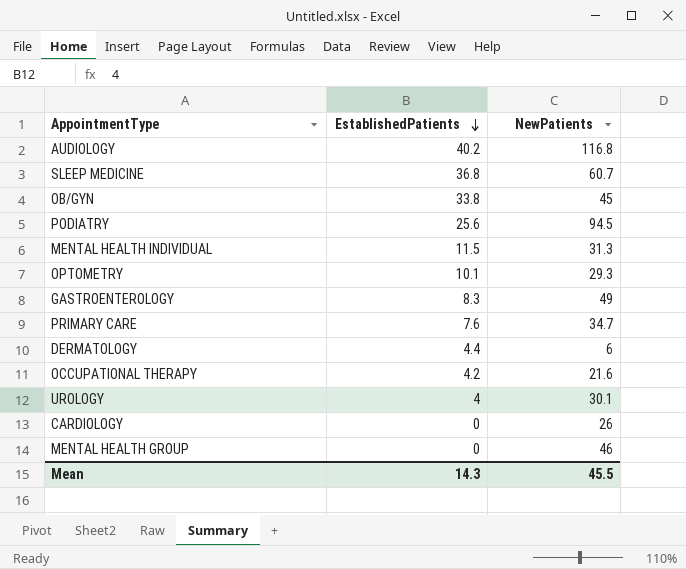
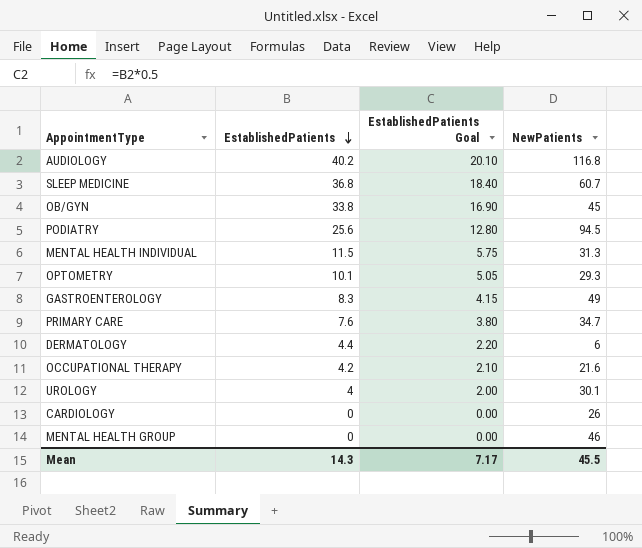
column EstablishedPatients Goal | formula: none -> [EstablishedPatients] * 0.5

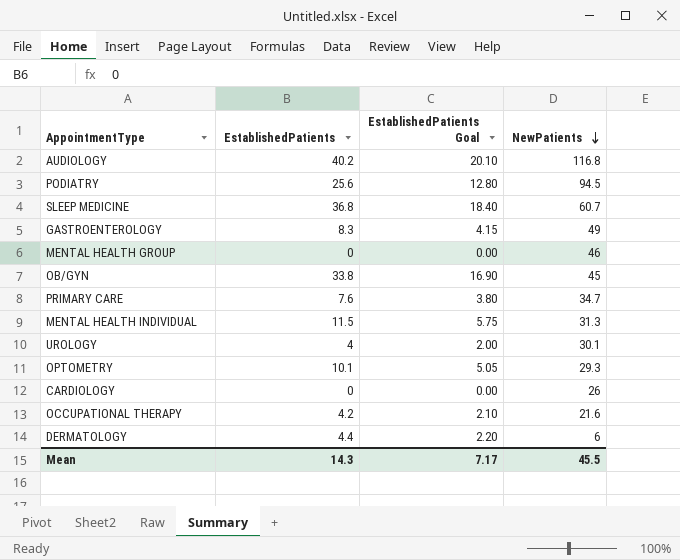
row order: EstablishedPatients descending -> NewPatients descending

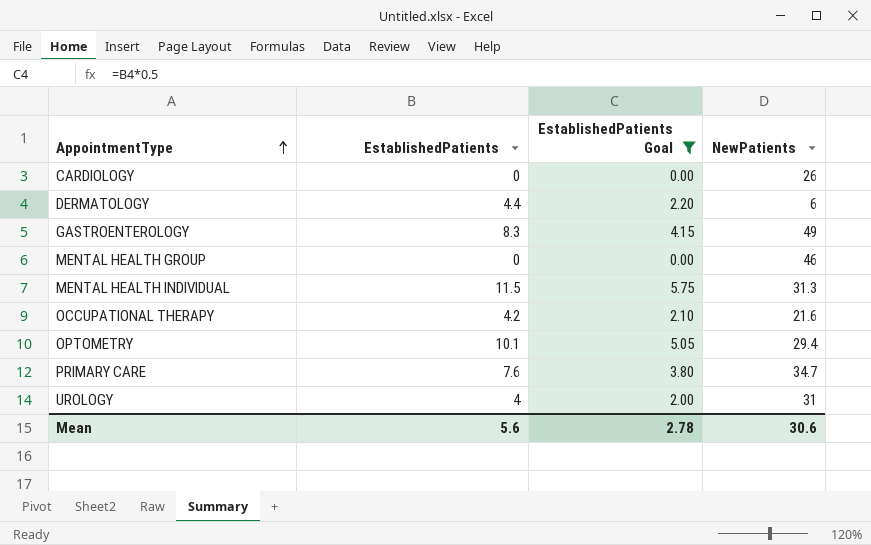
filter: none -> EstablishedPatients Goal <= 5.75
row order: NewPatients descending -> AppointmentType ascending
OPTOMETRY | NewPatients: 29.3 -> 29.4
UROLOGY | NewPatients: 30.1 -> 31
Mean | EstablishedPatients: 14.3 -> 5.6
Mean | EstablishedPatients Goal: 7.17 -> 2.78
Mean | NewPatients: 45.5 -> 30.6

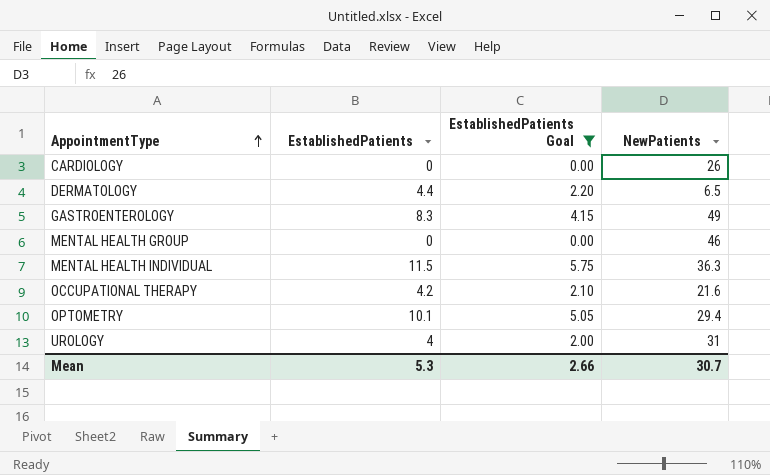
row PRIMARY CARE: 7.6 | 3.80 | 34.7 -> none
DERMATOLOGY | NewPatients: 6 -> 6.5
MENTAL HEALTH INDIVIDUAL | NewPatients: 31.3 -> 36.3
Mean | EstablishedPatients: 5.6 -> 5.3
Mean | EstablishedPatients Goal: 2.78 -> 2.66
Mean | NewPatients: 30.6 -> 30.7

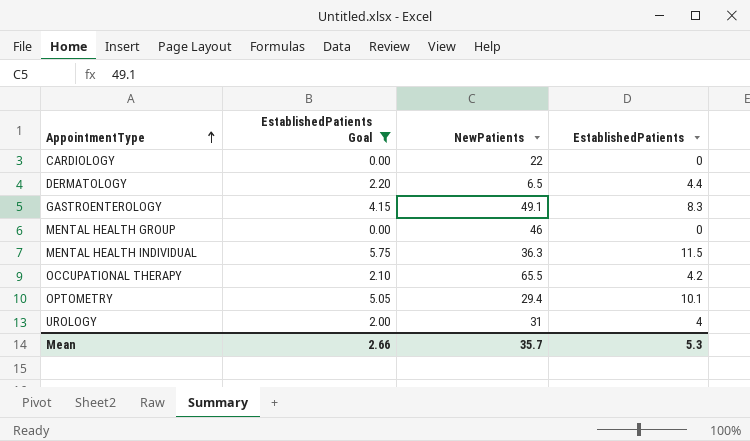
column EstablishedPatients | position: 2 -> 4
CARDIOLOGY | NewPatients: 26 -> 22
GASTROENTEROLOGY | NewPatients: 49 -> 49.1
OCCUPATIONAL THERAPY | NewPatients: 21.6 -> 65.5
Mean | NewPatients: 30.7 -> 35.7

